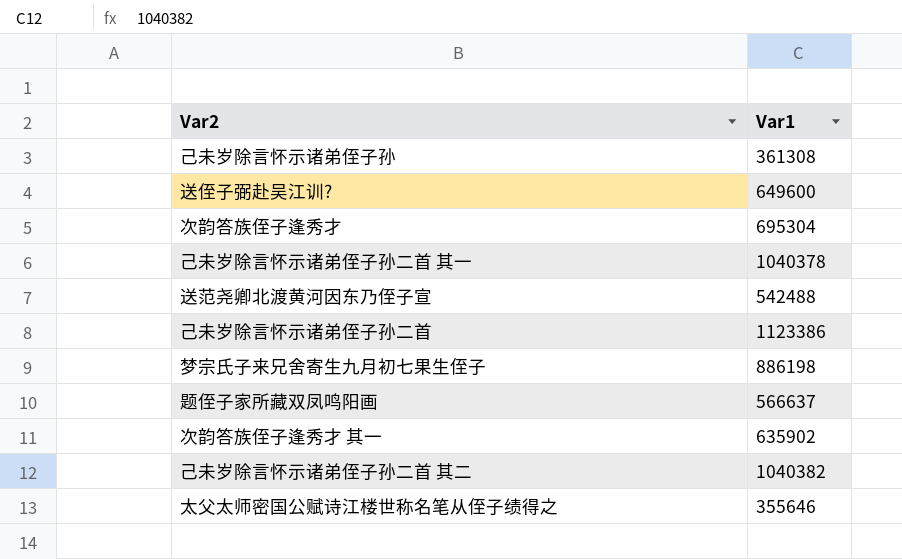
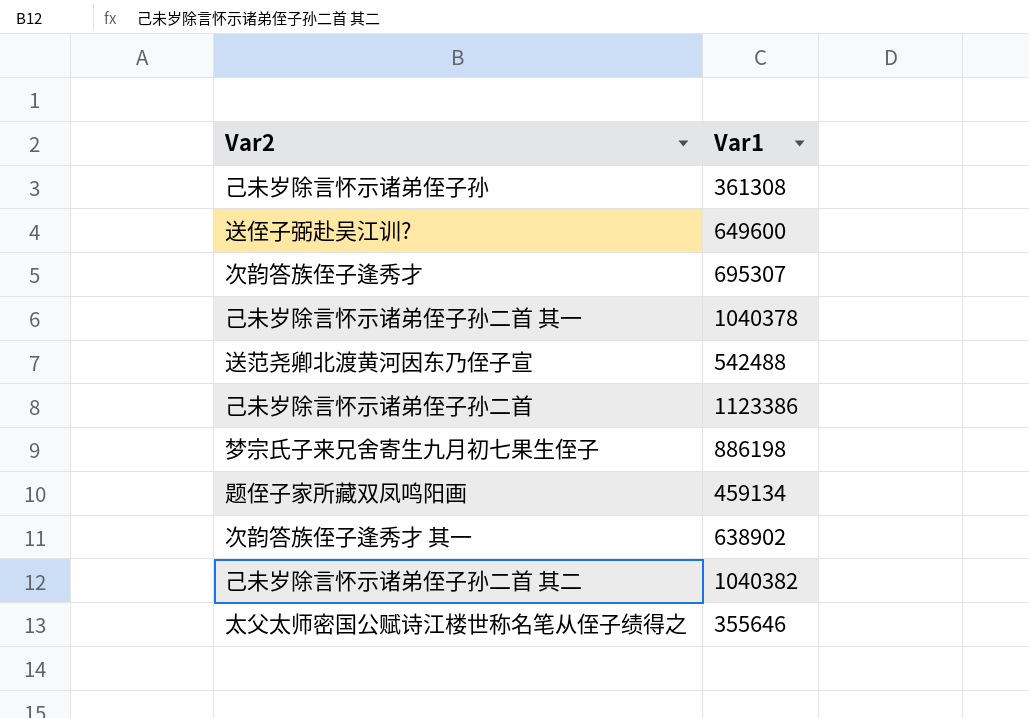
次韵答族侄子逢秀才 | Var1: 695304 -> 695307
题侄子家所藏双凤鸣阳画 | Var1: 566637 -> 459134
次韵答族侄子逢秀才 其一 | Var1: 635902 -> 638902

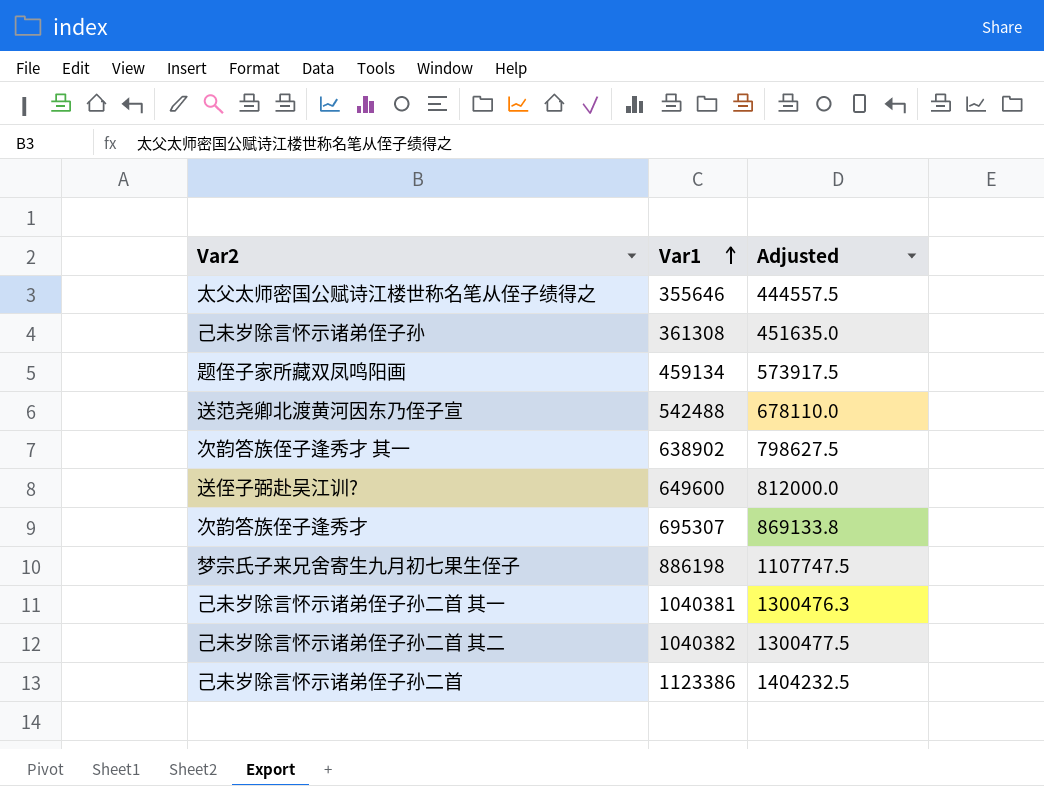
row order: none -> Var1 ascending
column Adjusted | formula: none -> [Var1] * 1.25
己未岁除言怀示诸弟侄子孙二首 其一 | Var1: 1040378 -> 1040381

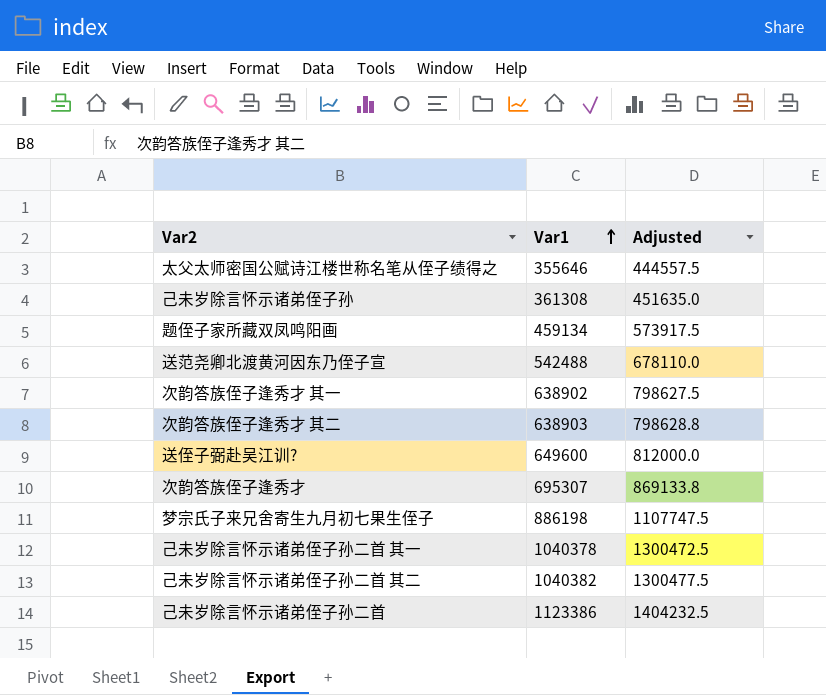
row 次韵答族侄子逢秀才 其二: none -> 638903 | 798628.8
己未岁除言怀示诸弟侄子孙二首 其一 | Var1: 1040381 -> 1040378
己未岁除言怀示诸弟侄子孙二首 其一 | Adjusted: 1300476.3 -> 1300472.5

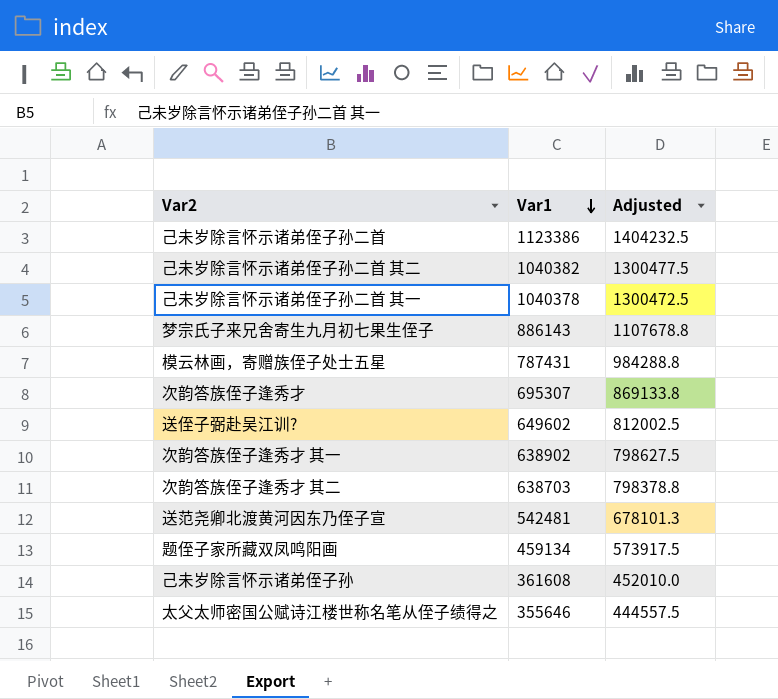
row order: Var1 ascending -> Var1 descending
梦宗氏子来兄舍寄生九月初七果生侄子 | Var1: 886198 -> 886143
梦宗氏子来兄舍寄生九月初七果生侄子 | Adjusted: 1107747.5 -> 1107678.8
row 模云林画，寄赠族侄子处士五星: none -> 787431 | 984288.8
送侄子弼赴吴江训? | Var1: 649600 -> 649602
送侄子弼赴吴江训? | Adjusted: 812000.0 -> 812002.5
次韵答族侄子逢秀才 其二 | Var1: 638903 -> 638703
次韵答族侄子逢秀才 其二 | Adjusted: 798628.8 -> 798378.8
送范尧卿北渡黄河因东乃侄子宣 | Var1: 542488 -> 542481
送范尧卿北渡黄河因东乃侄子宣 | Adjusted: 678110.0 -> 678101.3
己未岁除言怀示诸弟侄子孙 | Var1: 361308 -> 361608
己未岁除言怀示诸弟侄子孙 | Adjusted: 451635.0 -> 452010.0

